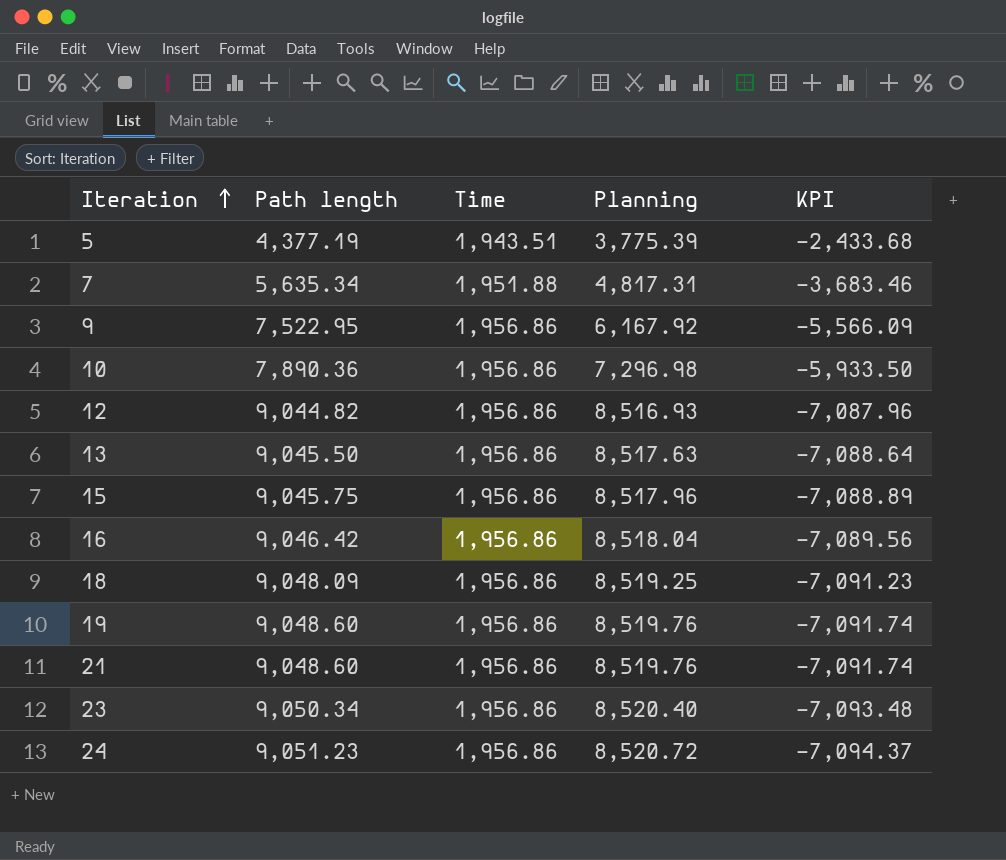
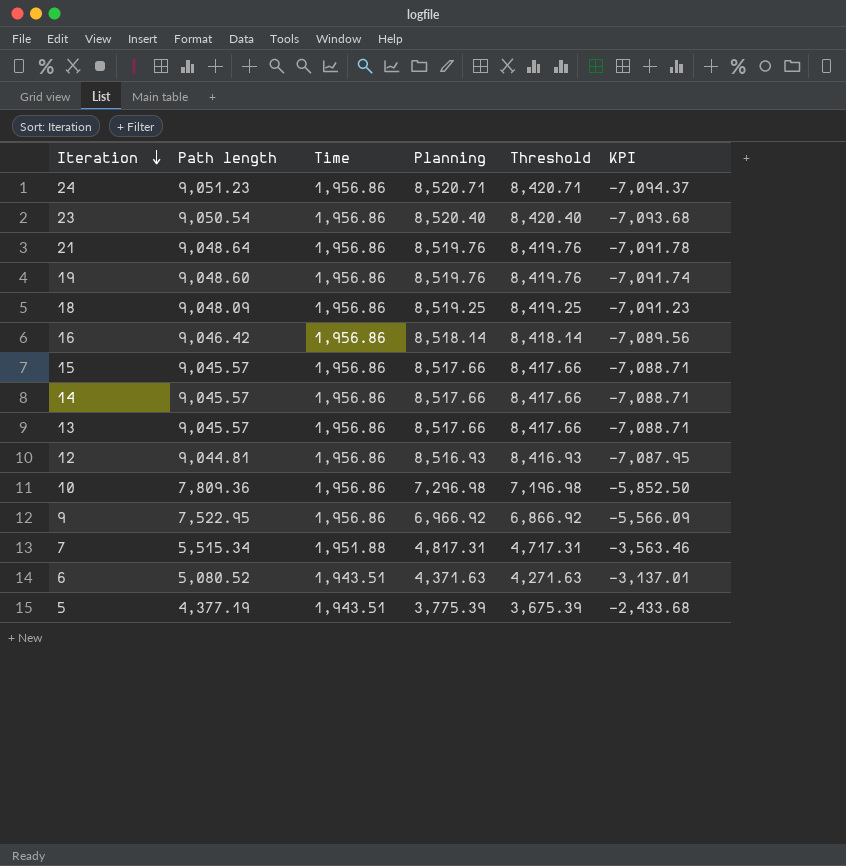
row order: Iteration ascending -> Iteration descending
column Threshold | formula: none -> [Planning] - 100
24 | Planning: 8,520.72 -> 8,520.71
23 | Path length: 9,050.34 -> 9,050.54
23 | KPI: -7,093.48 -> -7,093.68
21 | Path length: 9,048.60 -> 9,048.64
21 | KPI: -7,091.74 -> -7,091.78
16 | Planning: 8,518.04 -> 8,518.14
15 | Path length: 9,045.75 -> 9,045.57
15 | Planning: 8,517.96 -> 8,517.66
15 | KPI: -7,088.89 -> -7,088.71
row 14: none -> 9,045.57 | 1,956.86 | 8,517.66 | 8,417.66 | -7,088.71
13 | Path length: 9,045.50 -> 9,045.57
13 | Planning: 8,517.63 -> 8,517.66
13 | KPI: -7,088.64 -> -7,088.71
12 | Path length: 9,044.82 -> 9,044.81
12 | KPI: -7,087.96 -> -7,087.95
10 | Path length: 7,890.36 -> 7,809.36
10 | KPI: -5,933.50 -> -5,852.50
9 | Planning: 6,167.92 -> 6,966.92
7 | Path length: 5,635.34 -> 5,515.34
7 | KPI: -3,683.46 -> -3,563.46
row 6: none -> 5,080.52 | 1,943.51 | 4,371.63 | 4,271.63 | -3,137.01

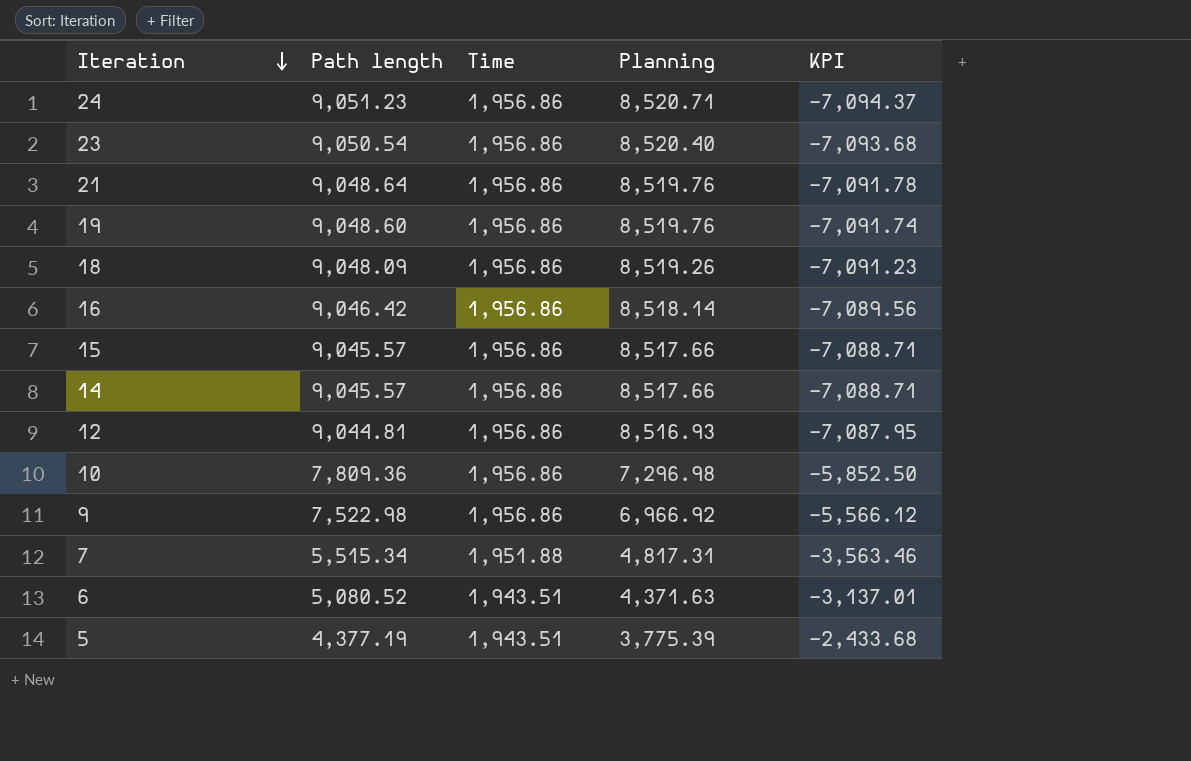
column Threshold | formula: [Planning] - 100 -> none
row 13: 9,045.57 | 1,956.86 | 8,517.66 | 8,417.66 | -7,088.71 -> none
18 | Planning: 8,519.25 -> 8,519.26
9 | Path length: 7,522.95 -> 7,522.98
9 | KPI: -5,566.09 -> -5,566.12

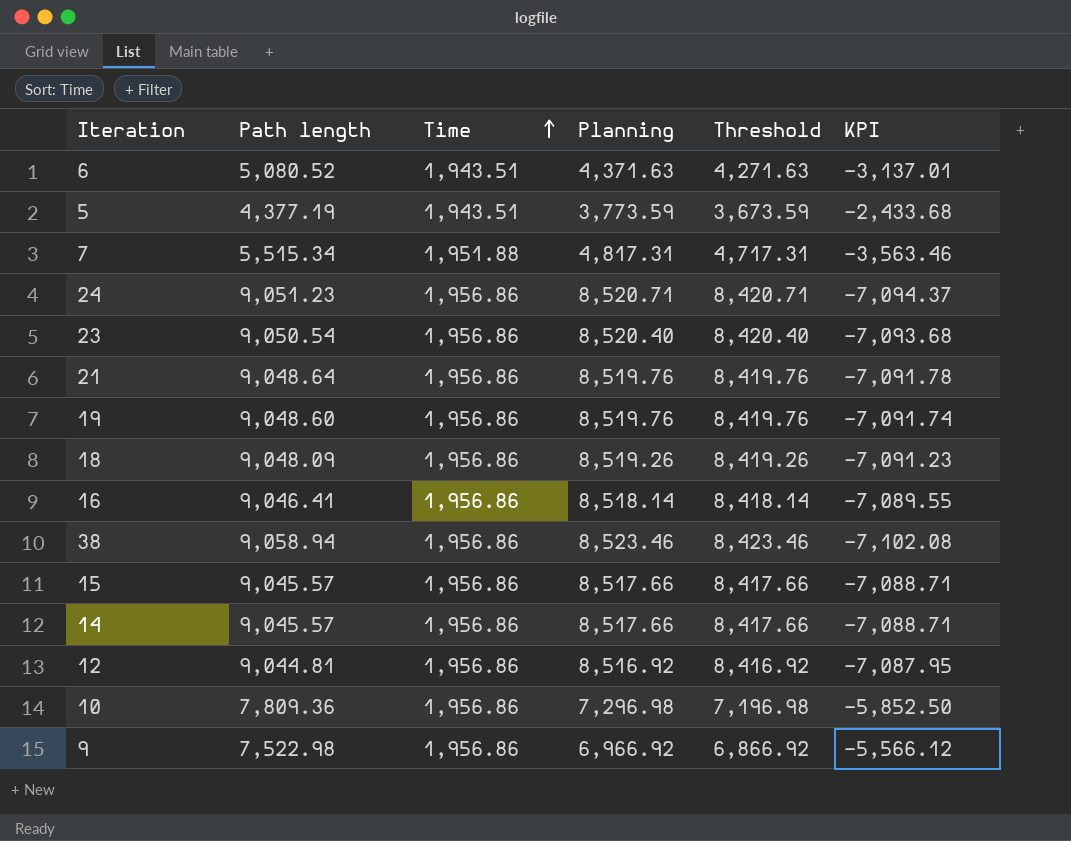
row order: Iteration descending -> Time ascending
column Threshold | formula: none -> [Planning] - 100
5 | Planning: 3,775.39 -> 3,773.59
16 | Path length: 9,046.42 -> 9,046.41
16 | KPI: -7,089.56 -> -7,089.55
row 38: none -> 9,058.94 | 1,956.86 | 8,523.46 | 8,423.46 | -7,102.08
12 | Planning: 8,516.93 -> 8,516.92

